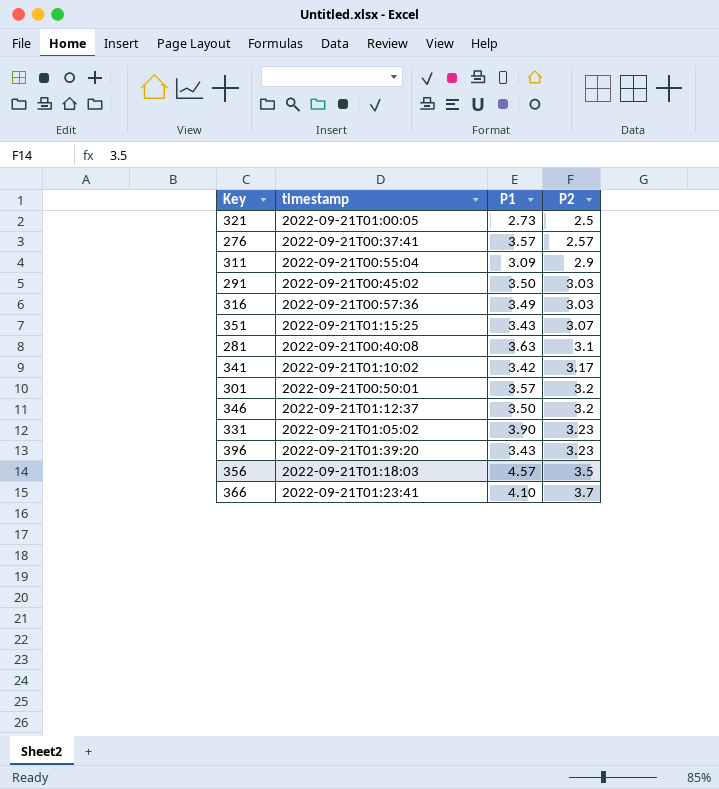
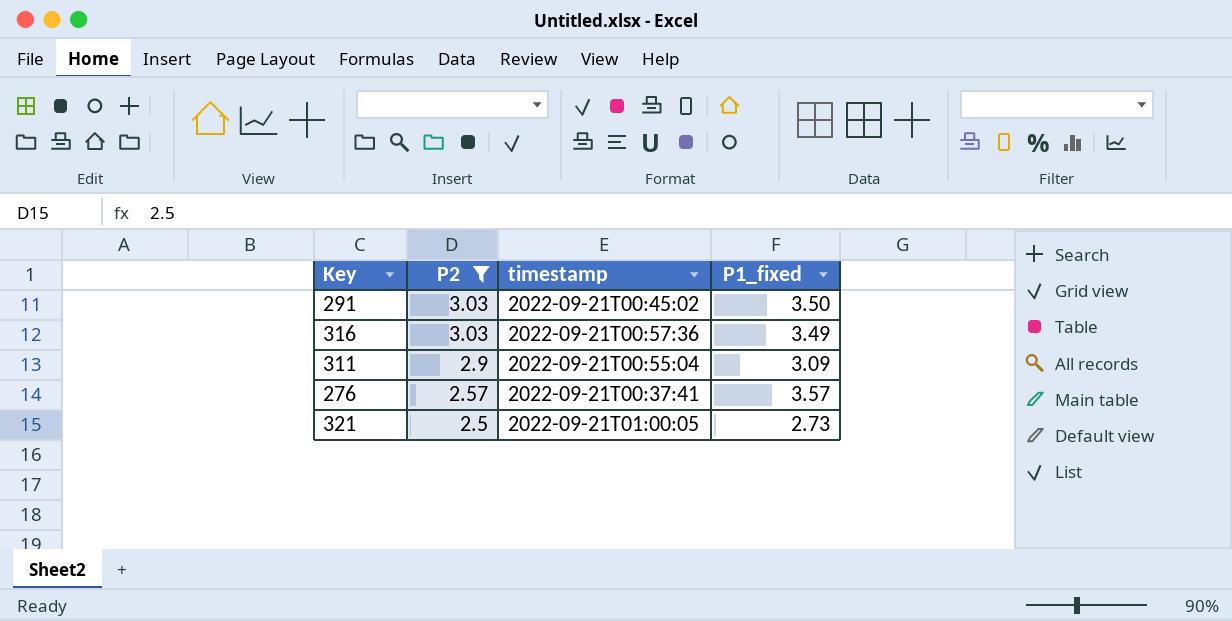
filter: none -> P2 <= 3.03
row order: P2 ascending -> P2 descending
column P2 | position: 4 -> 2
column name: P1 -> P1_fixed

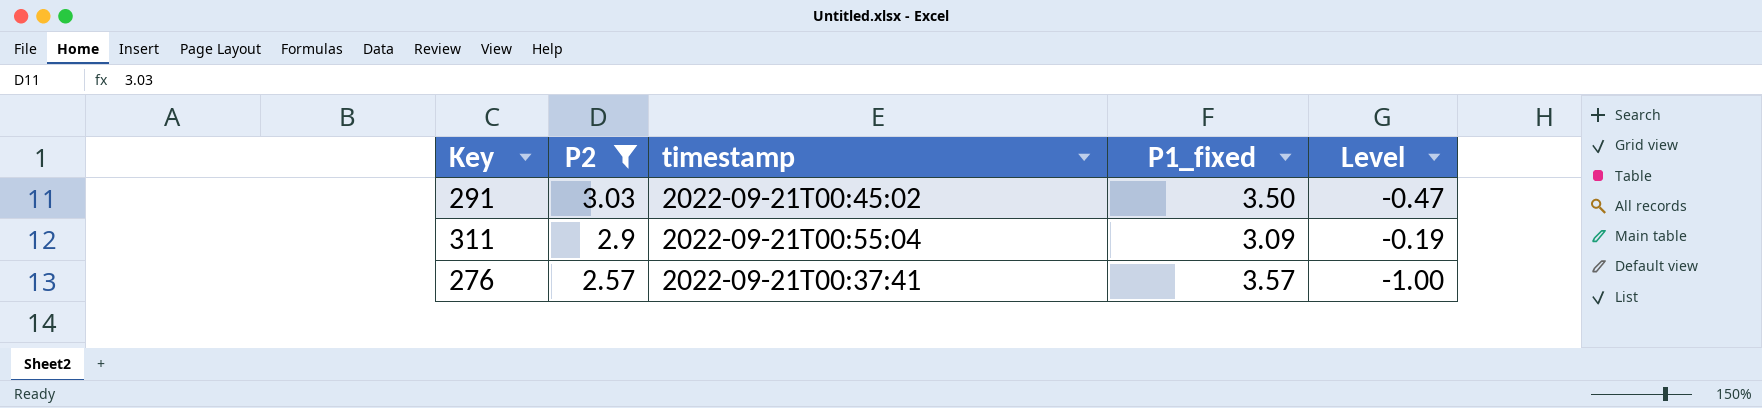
column Level | formula: none -> [P2] - [P1_fixed]
row 316: 3.03 | 2022-09-21T00:57:36 | 3.49 -> none
row 321: 2.5 | 2022-09-21T01:00:05 | 2.73 -> none

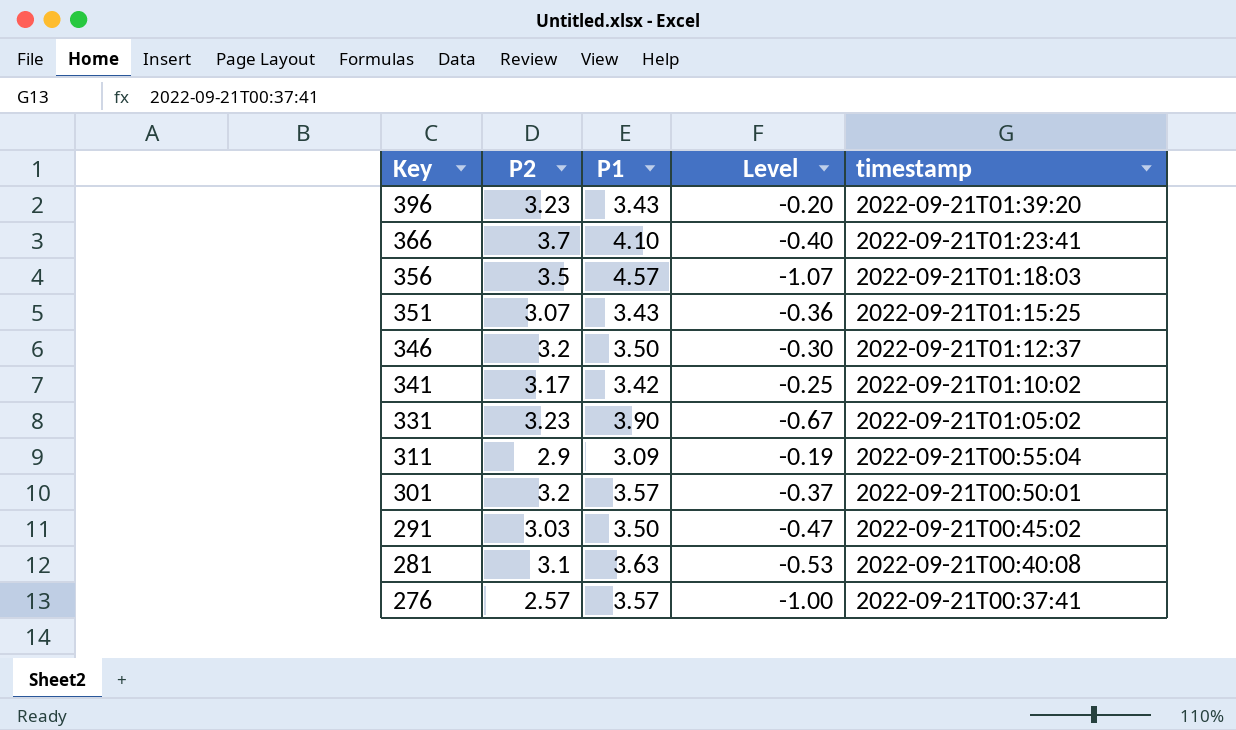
filter: P2 <= 3.03 -> none
row order: P2 descending -> Key descending
column name: P1_fixed -> P1
column timestamp | position: 3 -> 5

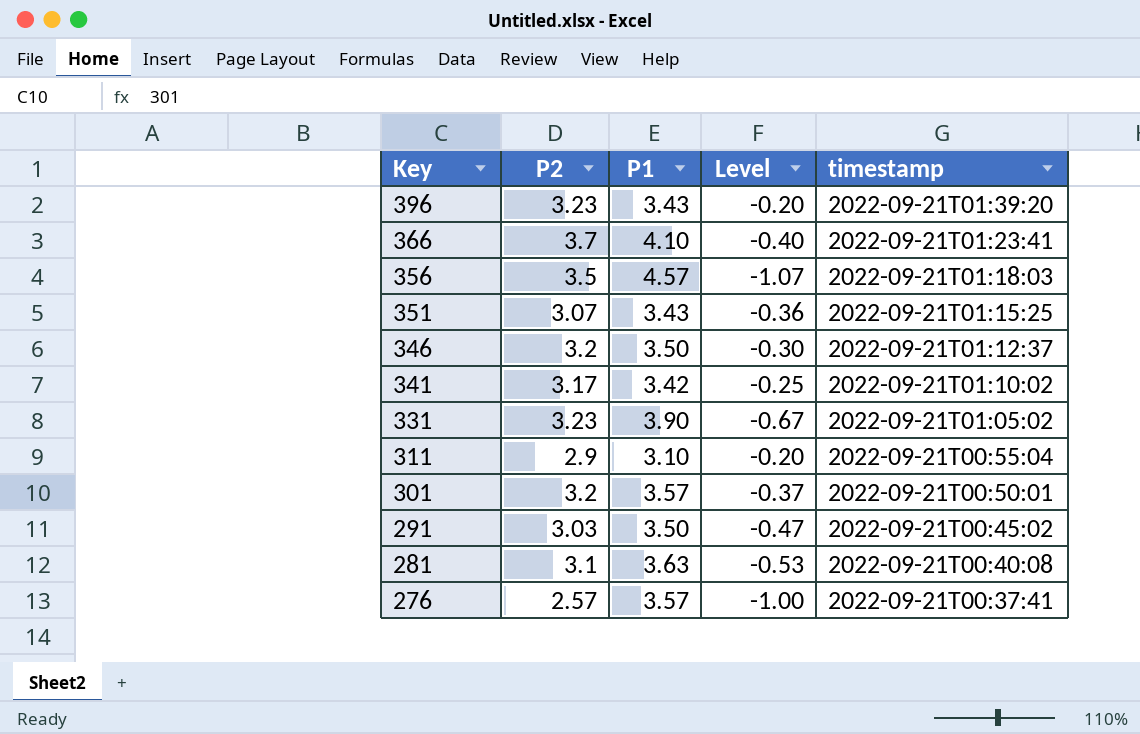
311 | P1: 3.09 -> 3.10
311 | Level: -0.19 -> -0.20

